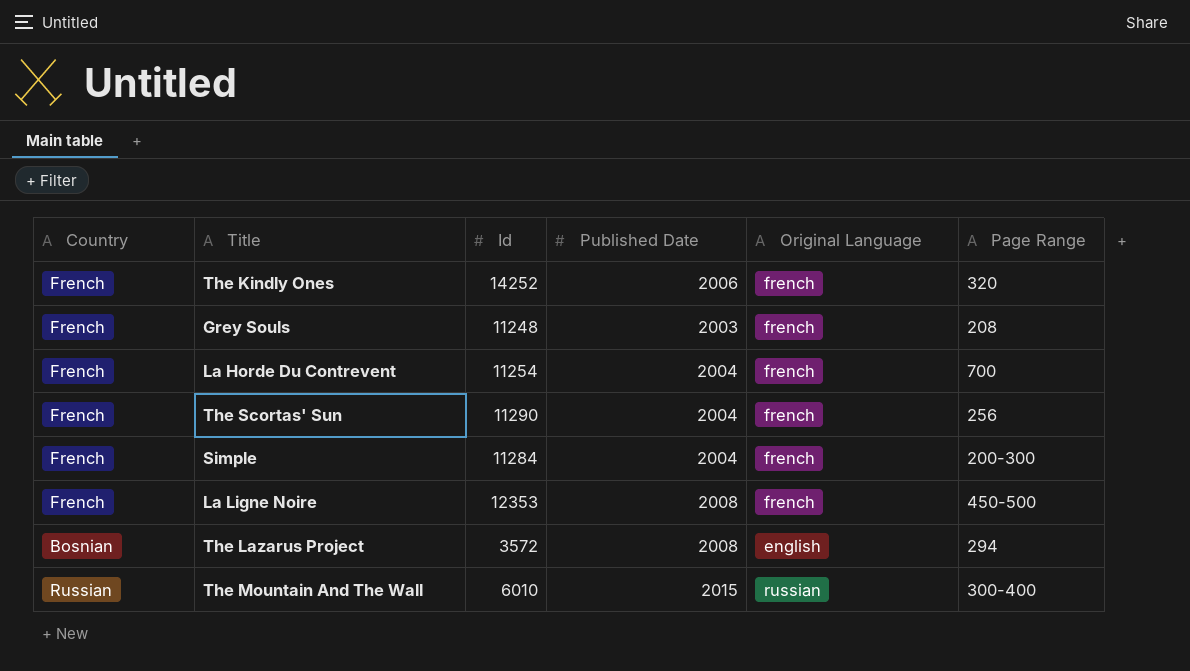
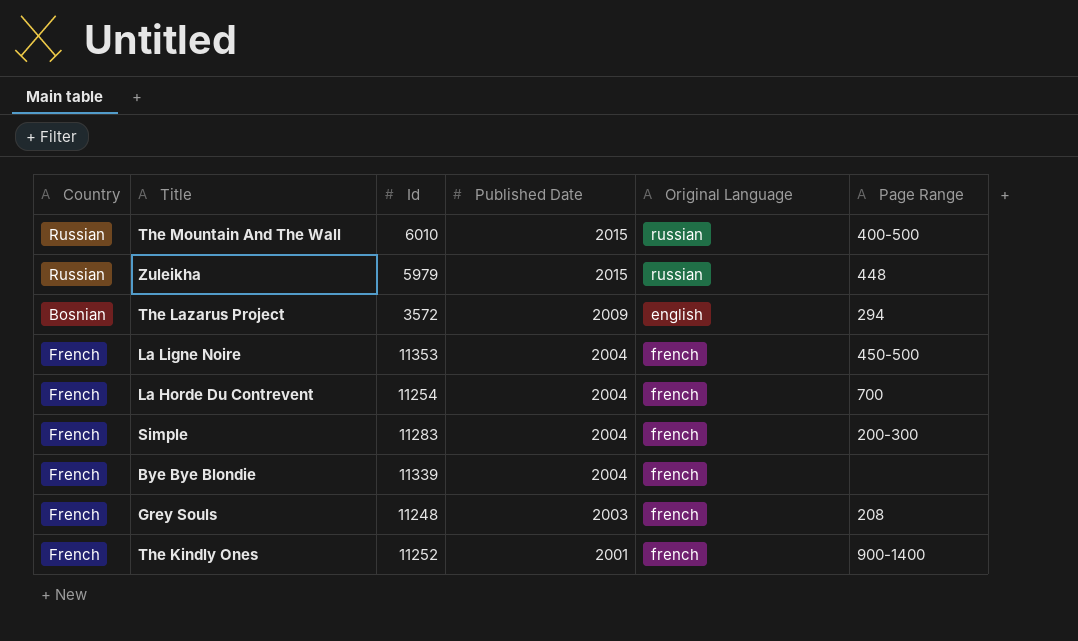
row order: none -> Published Date descending
row The Scortas' Sun: French | 11290 | 2004 | french | 256 -> none
The Mountain And The Wall | Page Range: 300-400 -> 400-500
row Zuleikha: none -> Russian | 5979 | 2015 | russian | 448
The Lazarus Project | Published Date: 2008 -> 2009
La Ligne Noire | Id: 12353 -> 11353
La Ligne Noire | Published Date: 2008 -> 2004
Simple | Id: 11284 -> 11283
row Bye Bye Blondie: none -> French | 11339 | 2004 | french | none
The Kindly Ones | Id: 14252 -> 11252
The Kindly Ones | Published Date: 2006 -> 2001
The Kindly Ones | Page Range: 320 -> 900-1400

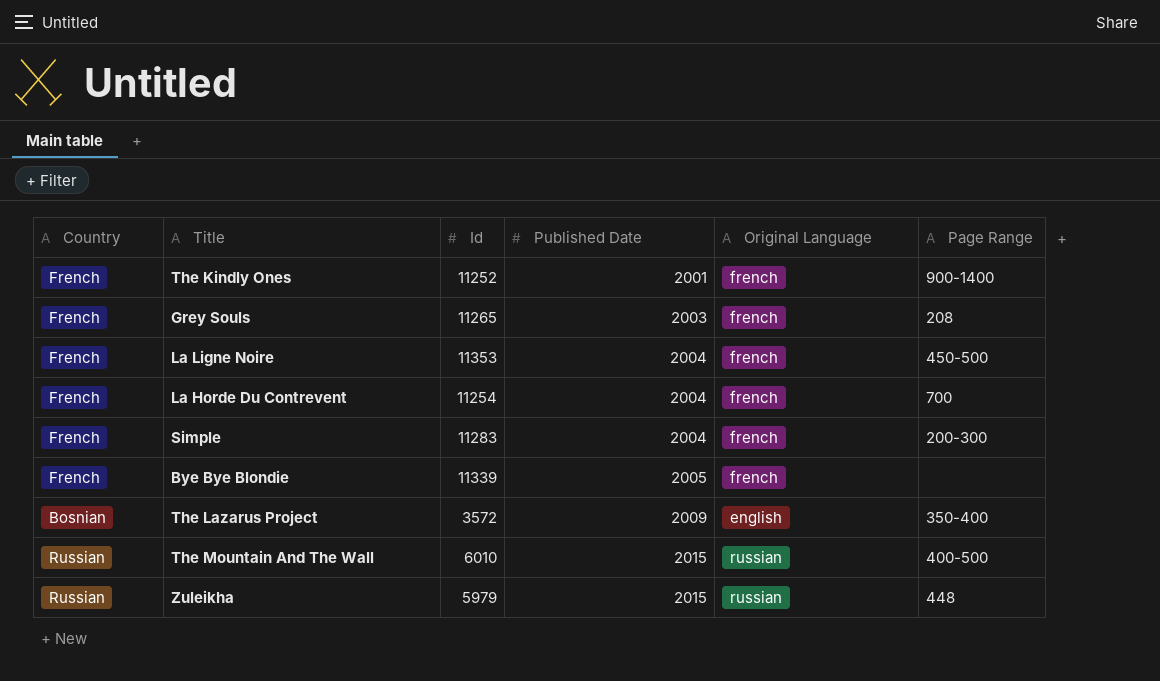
row order: Published Date descending -> Published Date ascending
Grey Souls | Id: 11248 -> 11265
Bye Bye Blondie | Published Date: 2004 -> 2005
The Lazarus Project | Page Range: 294 -> 350-400

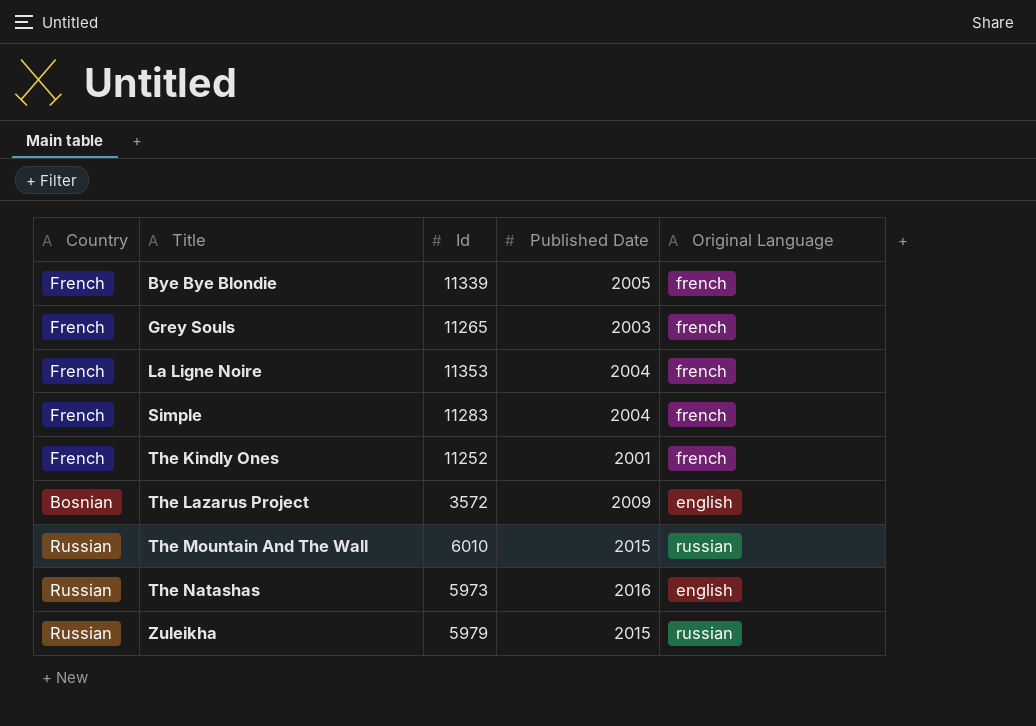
row order: Published Date ascending -> Title ascending
column Page Range | position: 6 -> none
row La Horde Du Contrevent: French | 11254 | 2004 | french | 700 -> none
row The Natashas: none -> Russian | 5973 | 2016 | english

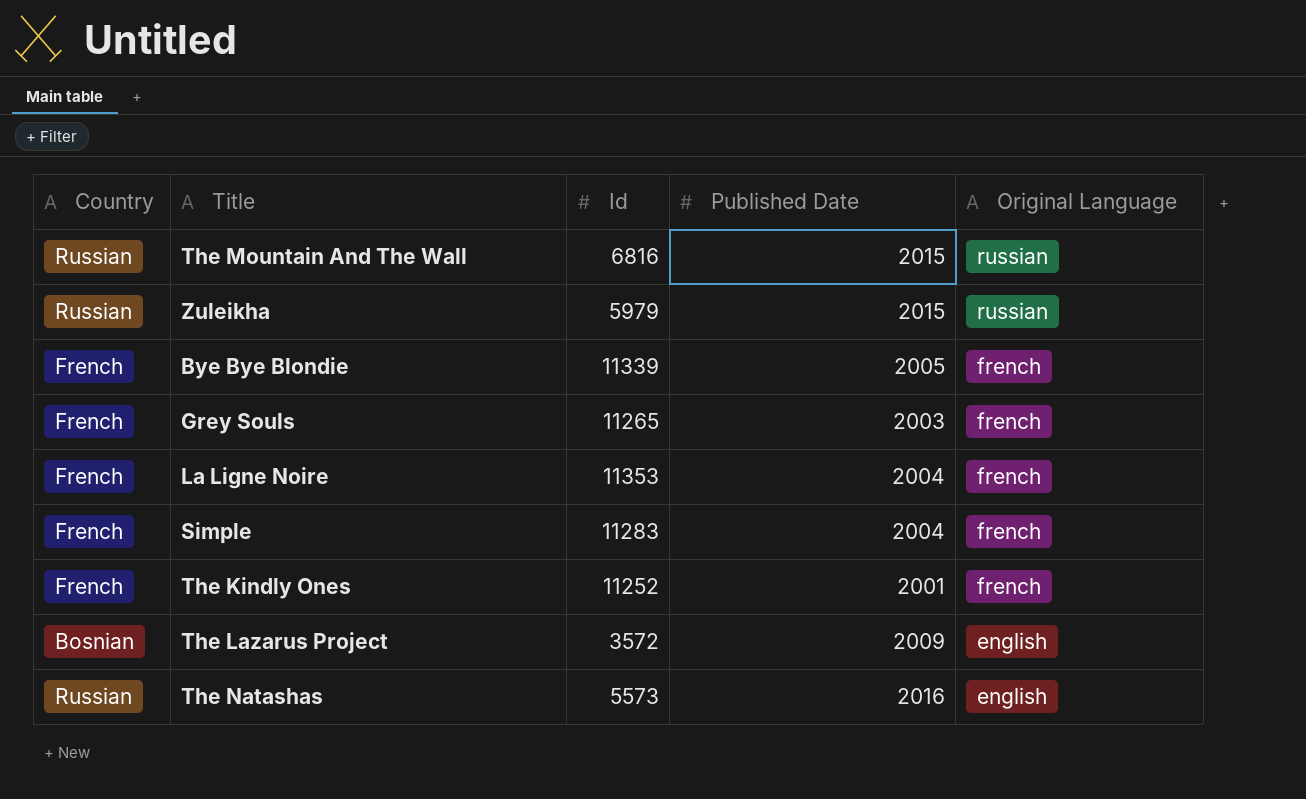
row order: Title ascending -> Original Language descending
The Mountain And The Wall | Id: 6010 -> 6816
The Natashas | Id: 5973 -> 5573

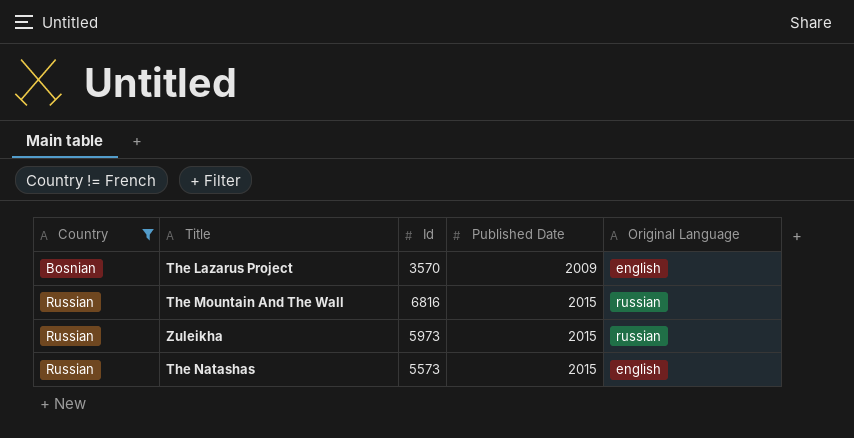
filter: none -> Country != French
row order: Original Language descending -> Country ascending
The Lazarus Project | Id: 3572 -> 3570
Zuleikha | Id: 5979 -> 5973
The Natashas | Published Date: 2016 -> 2015

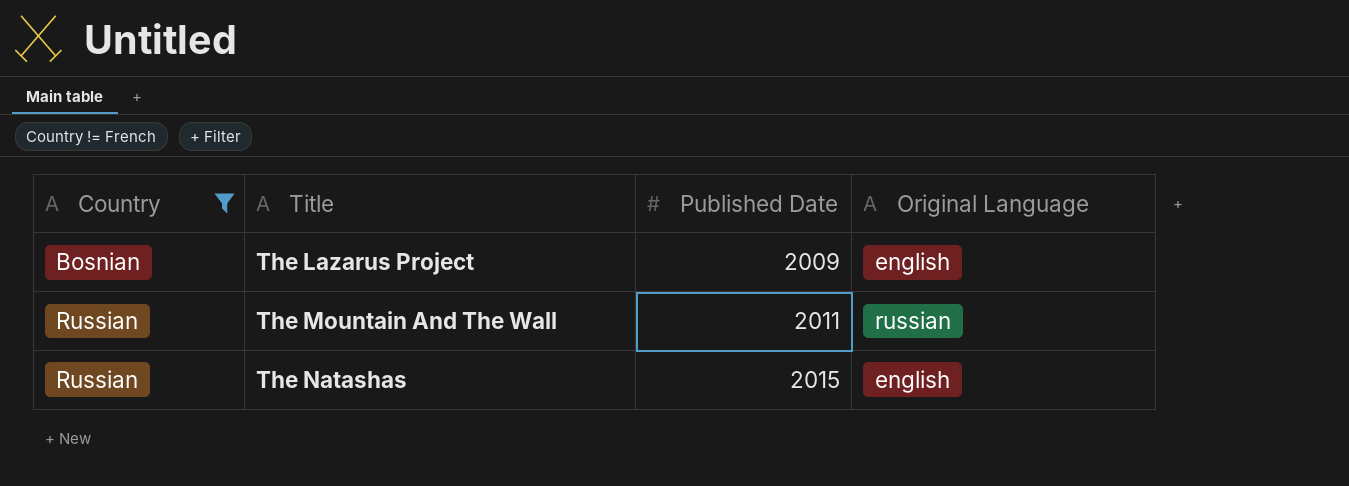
column Id | position: 3 -> none
row Zuleikha: Russian | 5973 | 2015 | russian -> none
The Mountain And The Wall | Published Date: 2015 -> 2011

